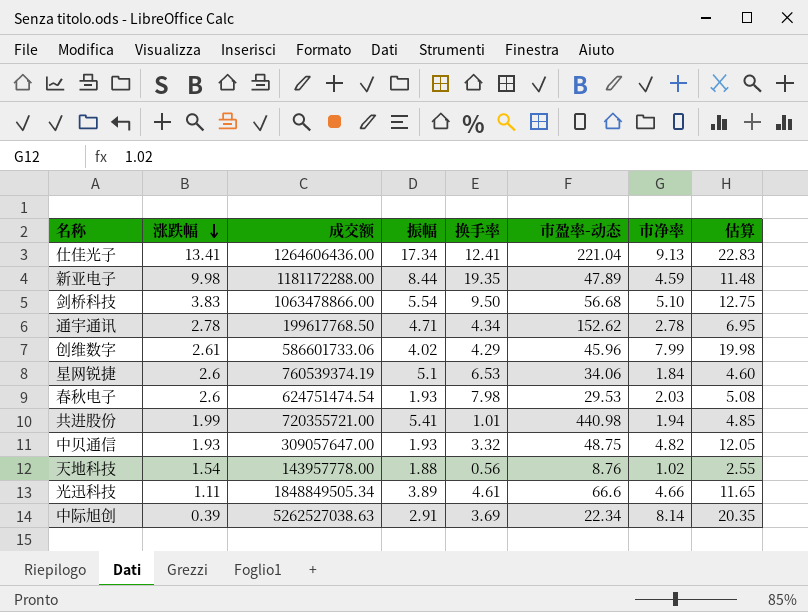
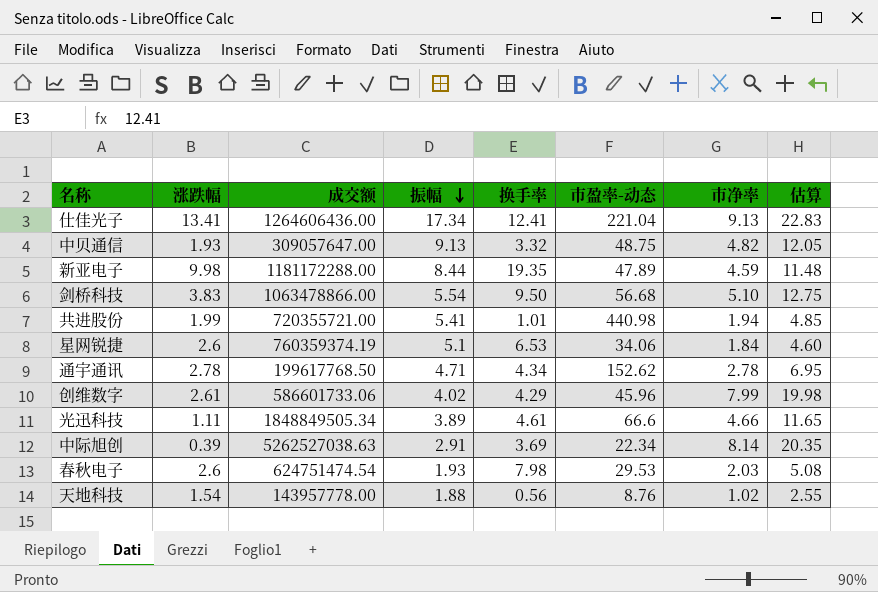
row order: 涨跌幅 descending -> 振幅 descending
中贝通信 | 振幅: 1.93 -> 9.13
星网锐捷 | 成交额: 760539374.19 -> 760359374.19

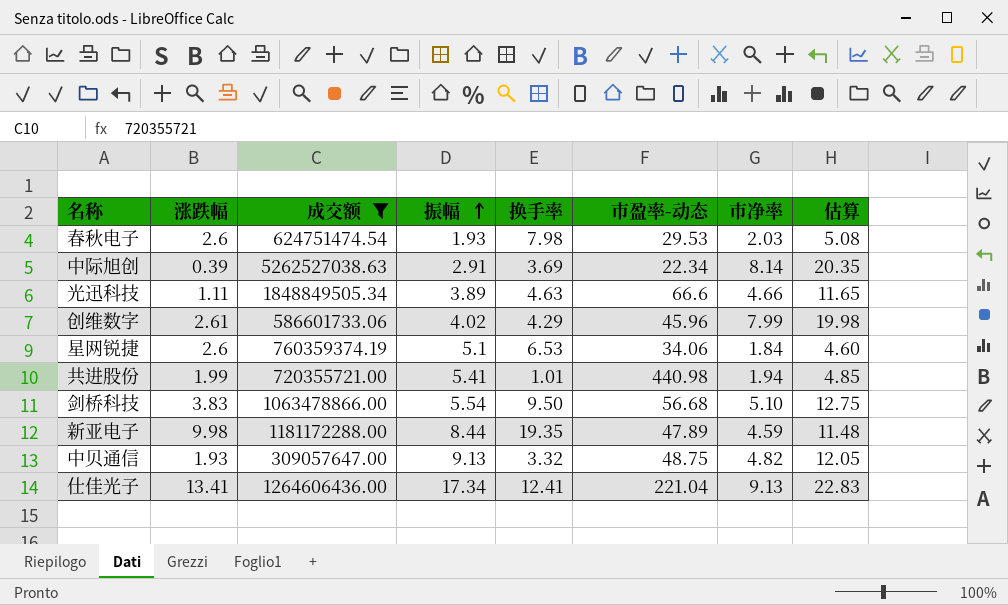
filter: none -> 成交额 >= 309057647.00
row order: 振幅 descending -> 振幅 ascending
光迅科技 | 换手率: 4.61 -> 4.63

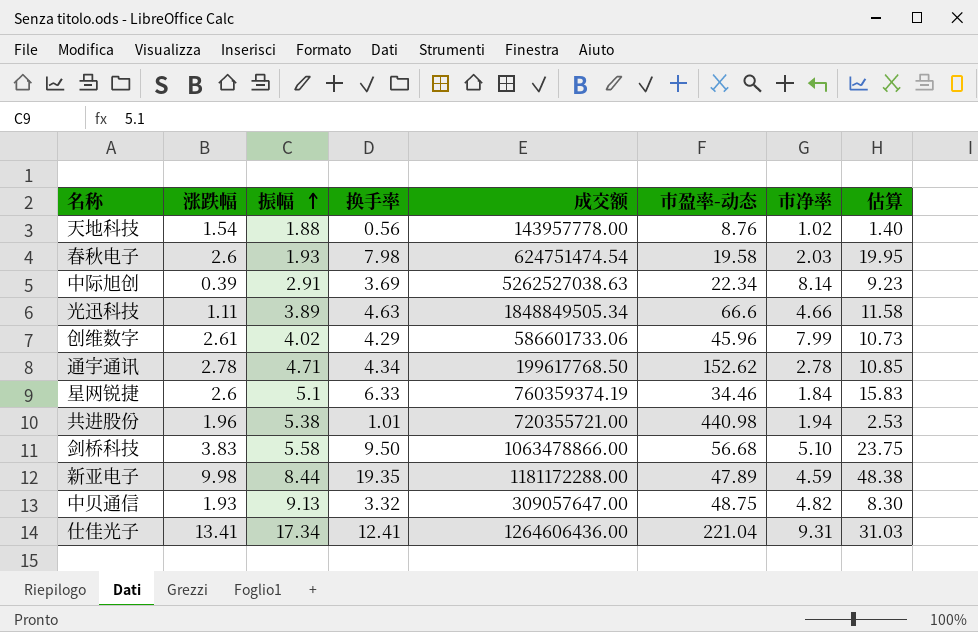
filter: 成交额 >= 309057647.00 -> none
column 成交额 | position: 3 -> 5
column 估算 | formula: [市净率] * 2.5 -> [换手率] * 2.5
春秋电子 | 市盈率-动态: 29.53 -> 19.58
星网锐捷 | 换手率: 6.53 -> 6.33
星网锐捷 | 市盈率-动态: 34.06 -> 34.46
共进股份 | 涨跌幅: 1.99 -> 1.96
共进股份 | 振幅: 5.41 -> 5.38
剑桥科技 | 振幅: 5.54 -> 5.58
仕佳光子 | 市净率: 9.13 -> 9.31

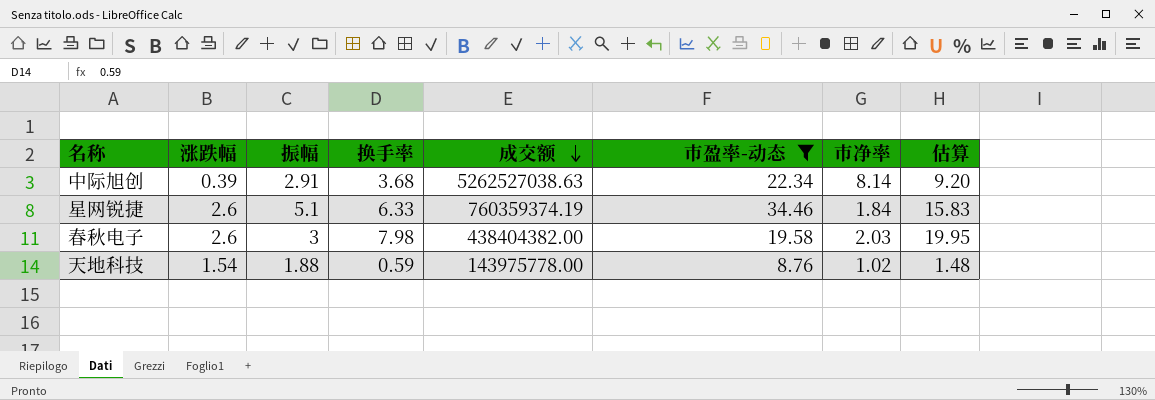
filter: none -> 市盈率-动态 <= 34.46
row order: 振幅 ascending -> 成交额 descending
中际旭创 | 换手率: 3.69 -> 3.68
中际旭创 | 估算: 9.23 -> 9.20
春秋电子 | 振幅: 1.93 -> 3
春秋电子 | 成交额: 624751474.54 -> 438404382.00
天地科技 | 换手率: 0.56 -> 0.59
天地科技 | 成交额: 143957778.00 -> 143975778.00
天地科技 | 估算: 1.40 -> 1.48

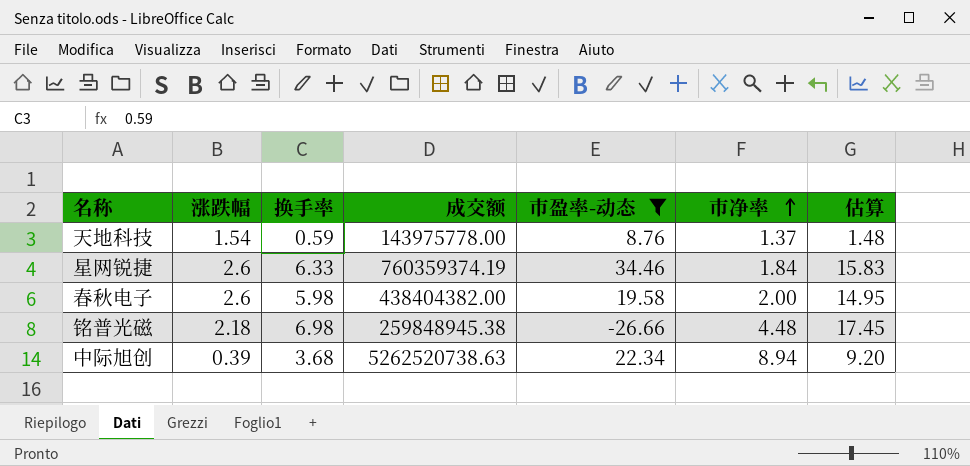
row order: 成交额 descending -> 市净率 ascending
column 振幅 | position: 3 -> none
天地科技 | 市净率: 1.02 -> 1.37
春秋电子 | 换手率: 7.98 -> 5.98
春秋电子 | 市净率: 2.03 -> 2.00
春秋电子 | 估算: 19.95 -> 14.95
row 铭普光磁: none -> 2.18 | 6.98 | 259848945.38 | -26.66 | 4.48 | 17.45
中际旭创 | 成交额: 5262527038.63 -> 5262520738.63
中际旭创 | 市净率: 8.14 -> 8.94

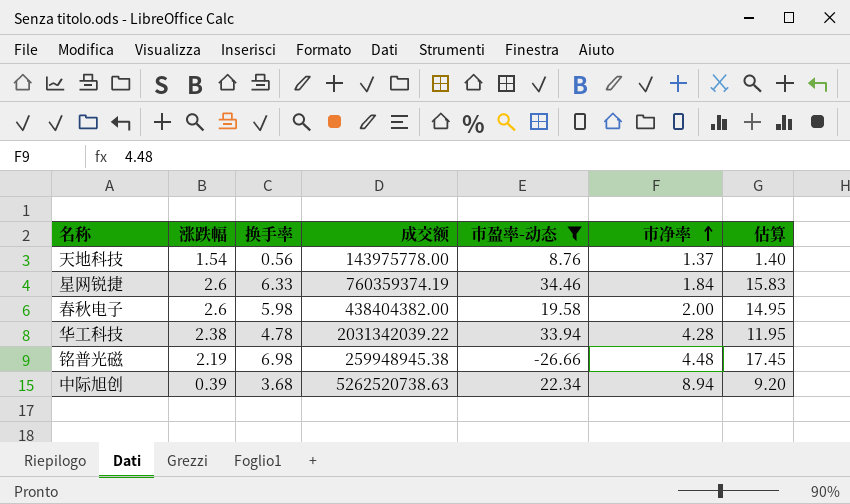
天地科技 | 换手率: 0.59 -> 0.56
天地科技 | 估算: 1.48 -> 1.40
row 华工科技: none -> 2.38 | 4.78 | 2031342039.22 | 33.94 | 4.28 | 11.95
铭普光磁 | 涨跌幅: 2.18 -> 2.19
铭普光磁 | 成交额: 259848945.38 -> 259948945.38

